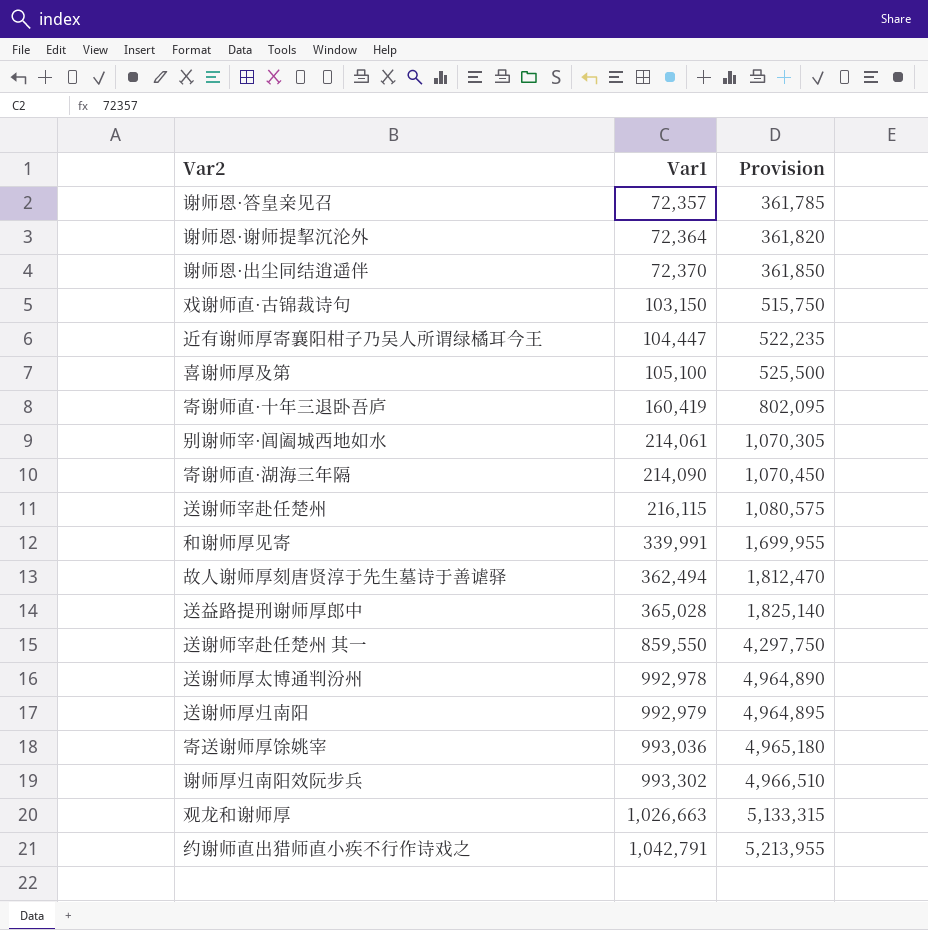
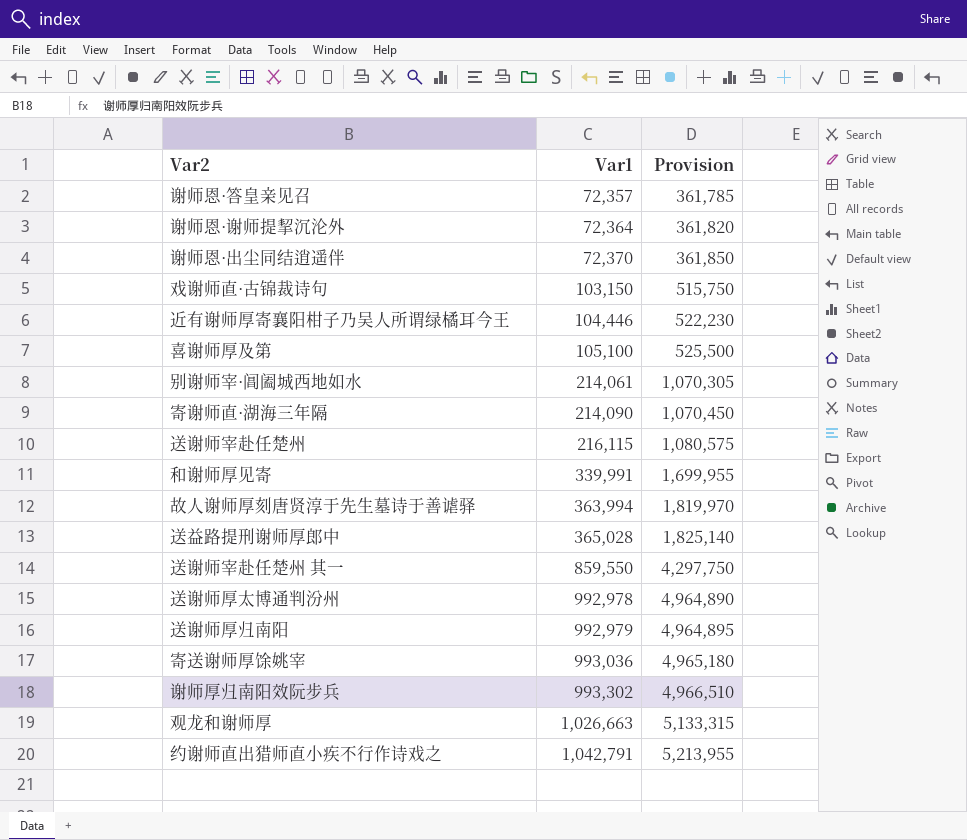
row 寄谢师直·十年三退卧吾庐: 160,419 | 802,095 -> none
近有谢师厚寄襄阳柑子乃吴人所谓绿橘耳今王 | Var1: 104,447 -> 104,446
近有谢师厚寄襄阳柑子乃吴人所谓绿橘耳今王 | Provision: 522,235 -> 522,230
故人谢师厚刻唐贤淳于先生墓诗于善谑驿 | Var1: 362,494 -> 363,994
故人谢师厚刻唐贤淳于先生墓诗于善谑驿 | Provision: 1,812,470 -> 1,819,970

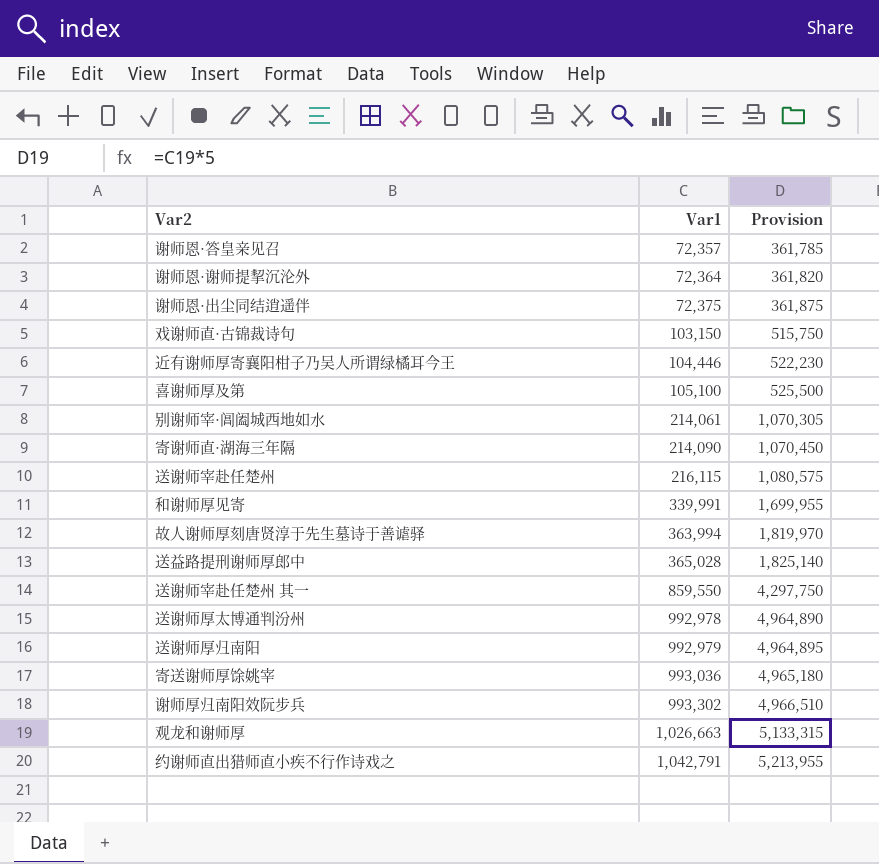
谢师恩·出尘同结逍遥伴 | Var1: 72,370 -> 72,375
谢师恩·出尘同结逍遥伴 | Provision: 361,850 -> 361,875

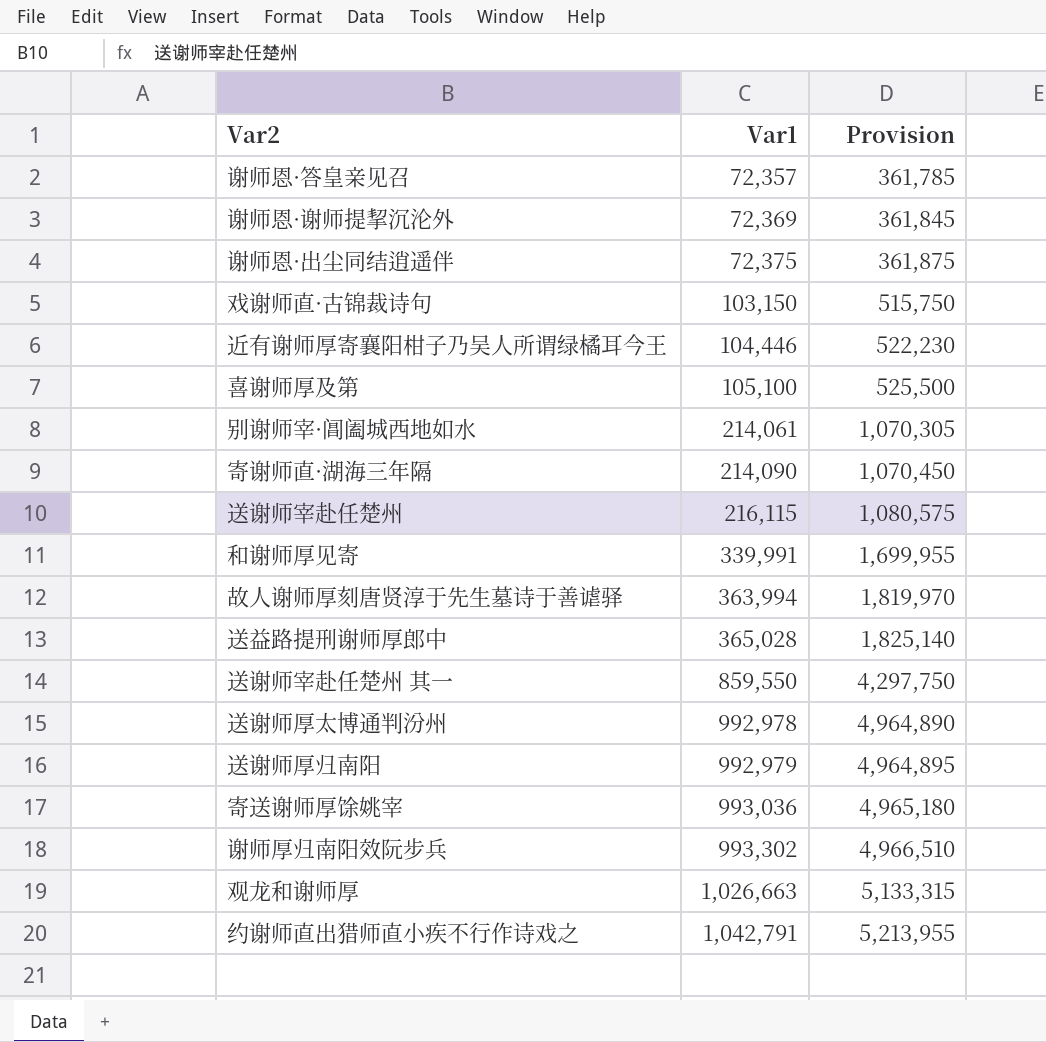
谢师恩·谢师提挈沉沦外 | Var1: 72,364 -> 72,369
谢师恩·谢师提挈沉沦外 | Provision: 361,820 -> 361,845

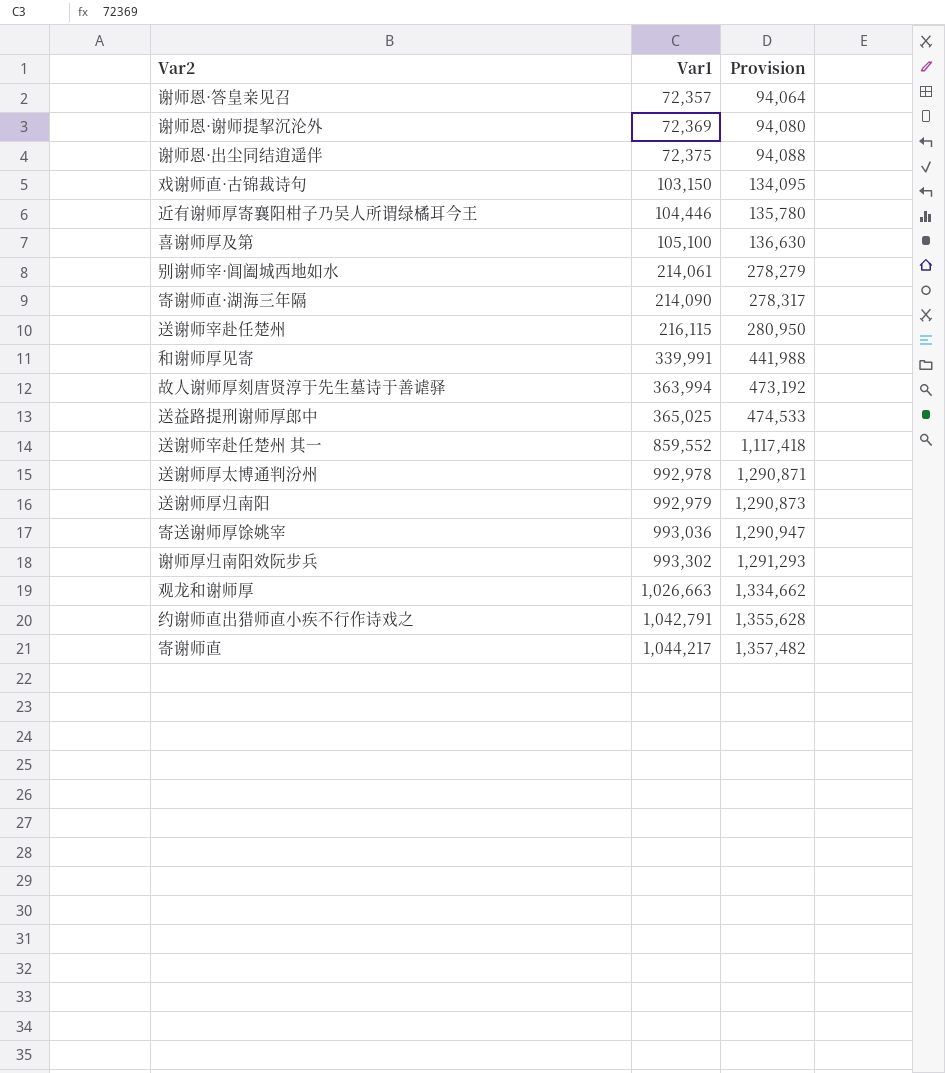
column Provision | formula: [Var1] * 5 -> [Var1] * 1.3
送益路提刑谢师厚郎中 | Var1: 365,028 -> 365,025
送谢师宰赴任楚州 其一 | Var1: 859,550 -> 859,552
row 寄谢师直: none -> 1,044,217 | 1,357,482

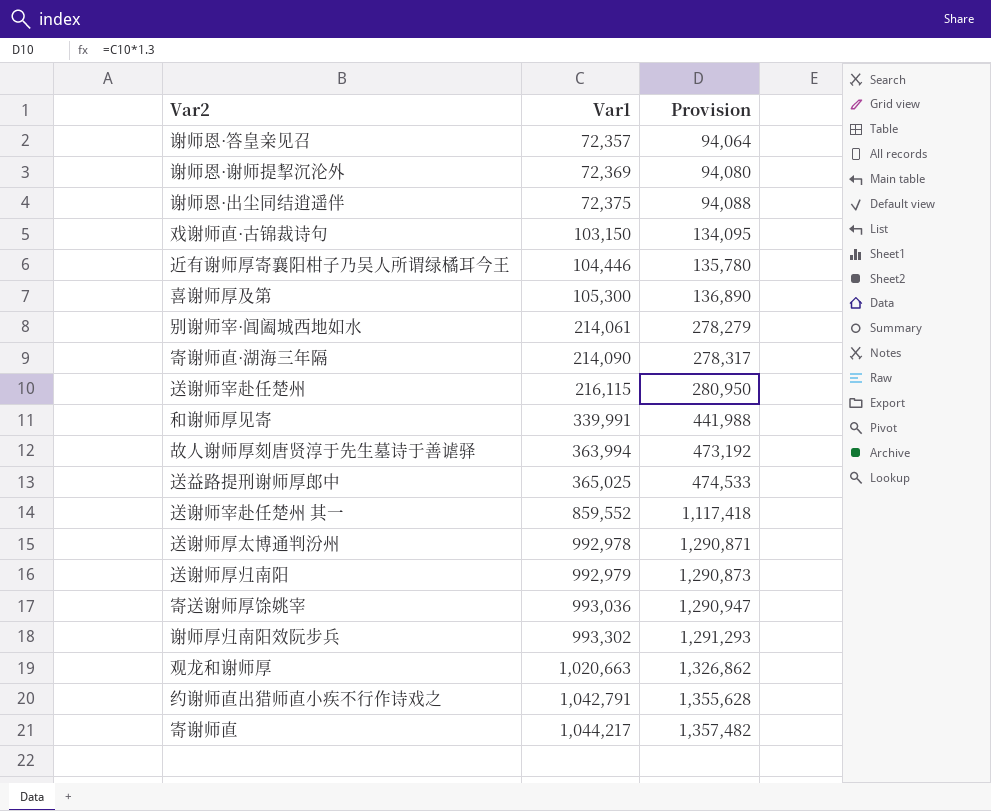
喜谢师厚及第 | Var1: 105,100 -> 105,300
喜谢师厚及第 | Provision: 136,630 -> 136,890
观龙和谢师厚 | Var1: 1,026,663 -> 1,020,663
观龙和谢师厚 | Provision: 1,334,662 -> 1,326,862

